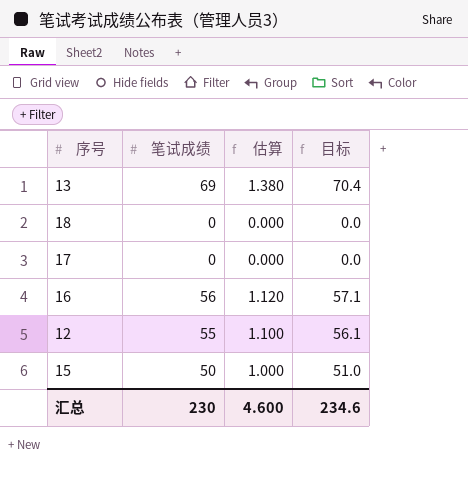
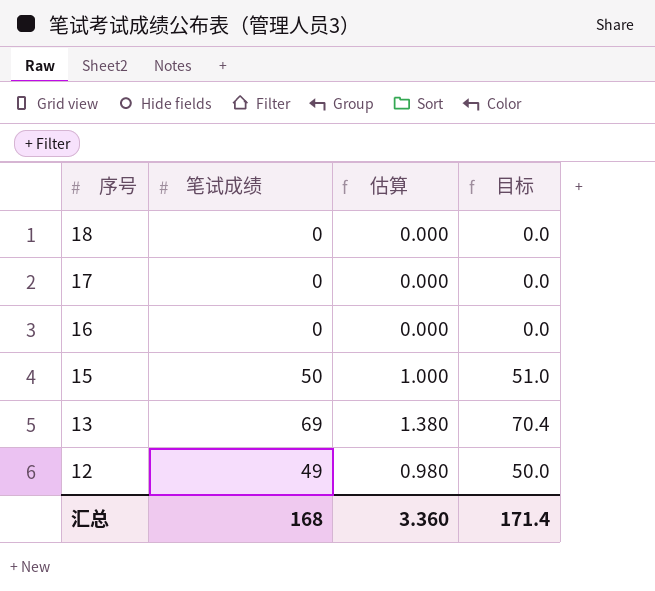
row order: none -> 序号 descending
16 | 笔试成绩: 56 -> 0
16 | 估算: 1.120 -> 0.000
16 | 目标: 57.1 -> 0.0
12 | 笔试成绩: 55 -> 49
12 | 估算: 1.100 -> 0.980
12 | 目标: 56.1 -> 50.0
汇总 | 笔试成绩: 230 -> 168
汇总 | 估算: 4.600 -> 3.360
汇总 | 目标: 234.6 -> 171.4

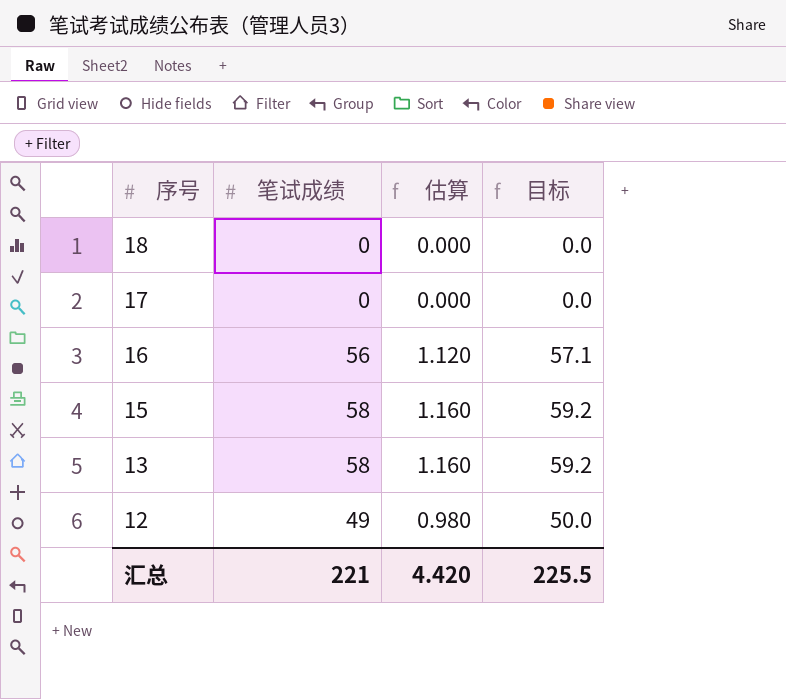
16 | 笔试成绩: 0 -> 56
16 | 估算: 0.000 -> 1.120
16 | 目标: 0.0 -> 57.1
15 | 笔试成绩: 50 -> 58
15 | 估算: 1.000 -> 1.160
15 | 目标: 51.0 -> 59.2
13 | 笔试成绩: 69 -> 58
13 | 估算: 1.380 -> 1.160
13 | 目标: 70.4 -> 59.2
汇总 | 笔试成绩: 168 -> 221
汇总 | 估算: 3.360 -> 4.420
汇总 | 目标: 171.4 -> 225.5

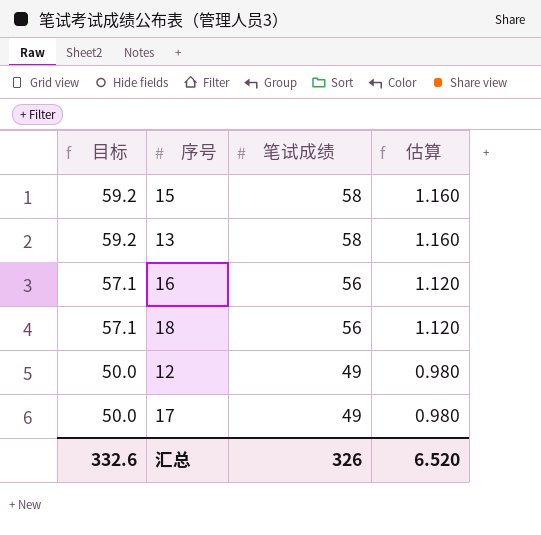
row order: 序号 descending -> 目标 descending
column 目标 | position: 4 -> 1
18 | 目标: 0.0 -> 57.1
18 | 笔试成绩: 0 -> 56
18 | 估算: 0.000 -> 1.120
17 | 目标: 0.0 -> 50.0
17 | 笔试成绩: 0 -> 49
17 | 估算: 0.000 -> 0.980
汇总 | 目标: 225.5 -> 332.6
汇总 | 笔试成绩: 221 -> 326
汇总 | 估算: 4.420 -> 6.520

